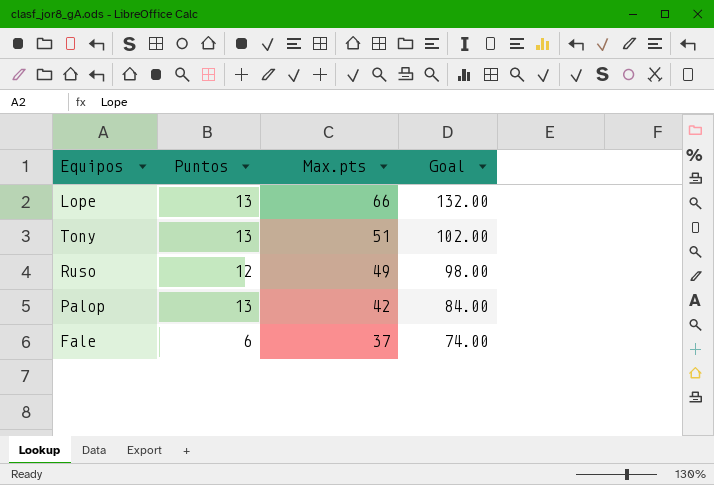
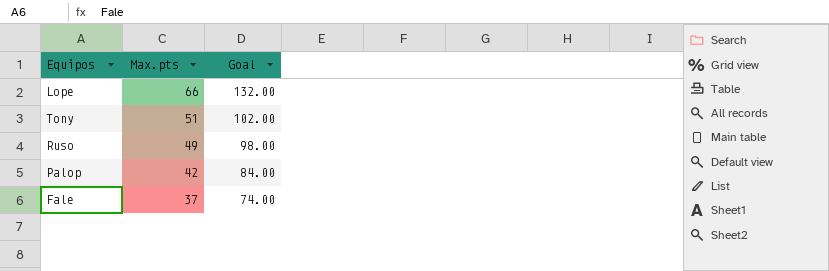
column Puntos | position: 2 -> none

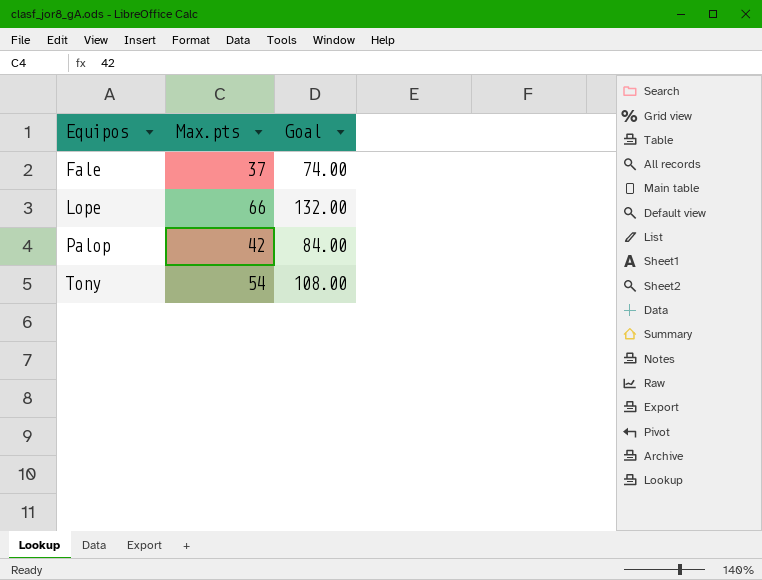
row order: Max.pts descending -> Equipos ascending
row Ruso: 49 | 98.00 -> none
Tony | Max.pts: 51 -> 54
Tony | Goal: 102.00 -> 108.00

